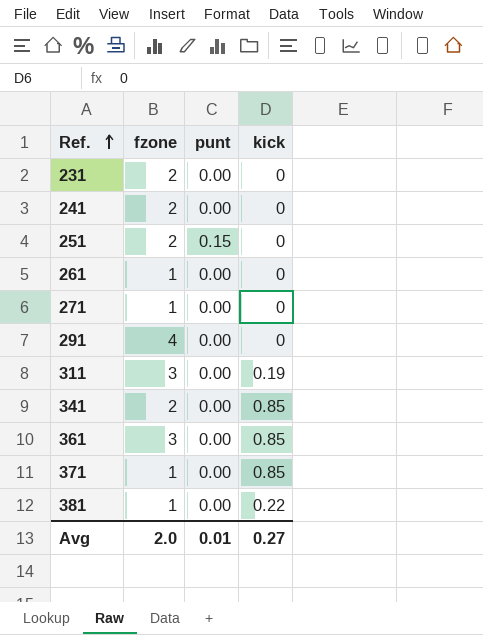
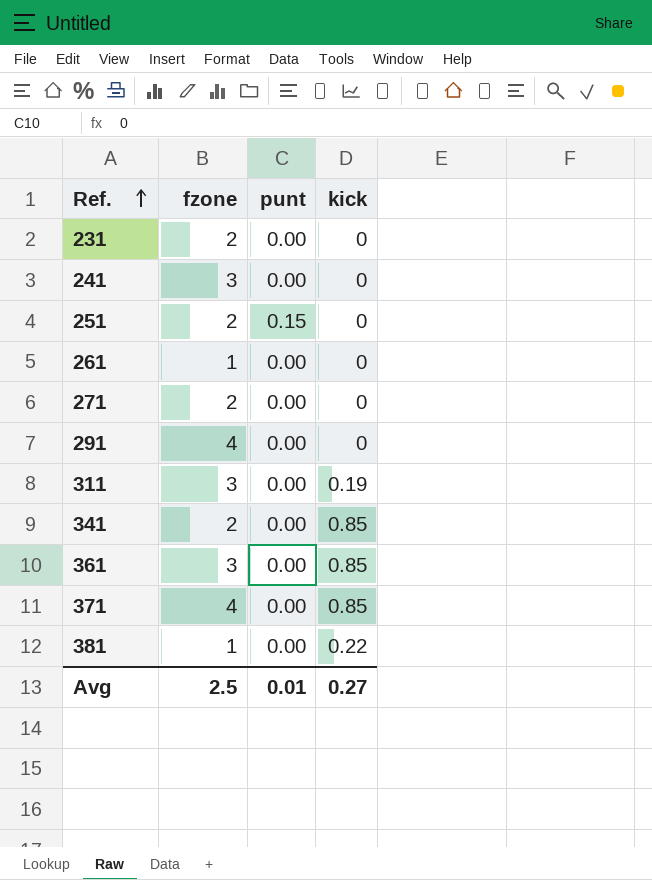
241 | fzone: 2 -> 3
271 | fzone: 1 -> 2
371 | fzone: 1 -> 4
Avg | fzone: 2.0 -> 2.5

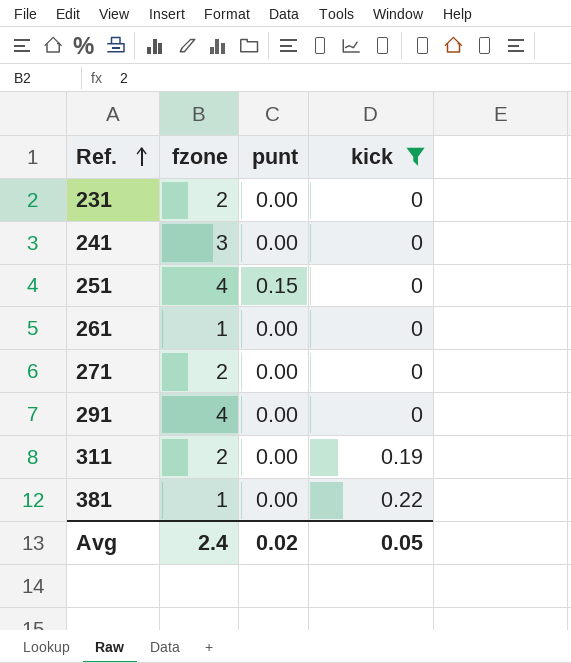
filter: none -> kick != 0.85
251 | fzone: 2 -> 4
311 | fzone: 3 -> 2
Avg | fzone: 2.5 -> 2.4
Avg | punt: 0.01 -> 0.02
Avg | kick: 0.27 -> 0.05

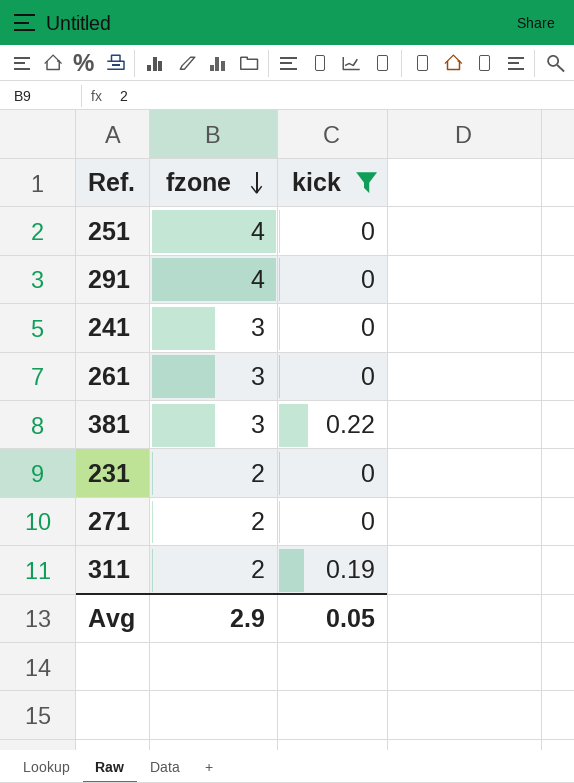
row order: Ref. ascending -> fzone descending
column punt | position: 3 -> none
261 | fzone: 1 -> 3
381 | fzone: 1 -> 3
Avg | fzone: 2.4 -> 2.9

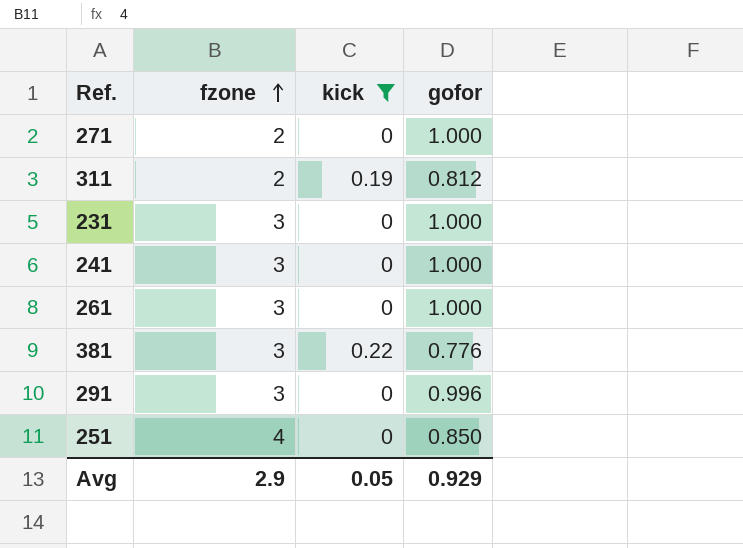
row order: fzone descending -> fzone ascending
column gofor | position: none -> 4
231 | fzone: 2 -> 3
291 | fzone: 4 -> 3

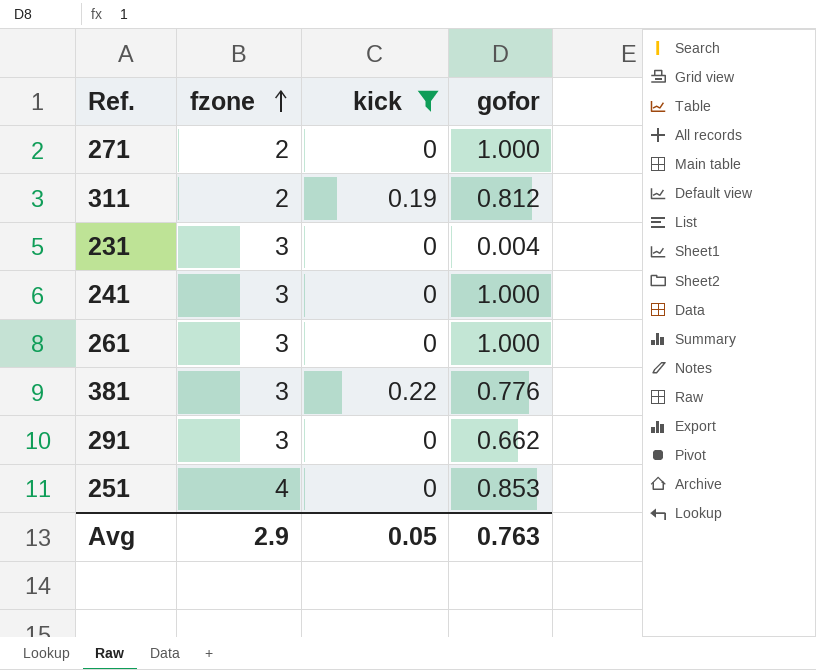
231 | gofor: 1.000 -> 0.004
291 | gofor: 0.996 -> 0.662
251 | gofor: 0.850 -> 0.853
Avg | gofor: 0.929 -> 0.763

